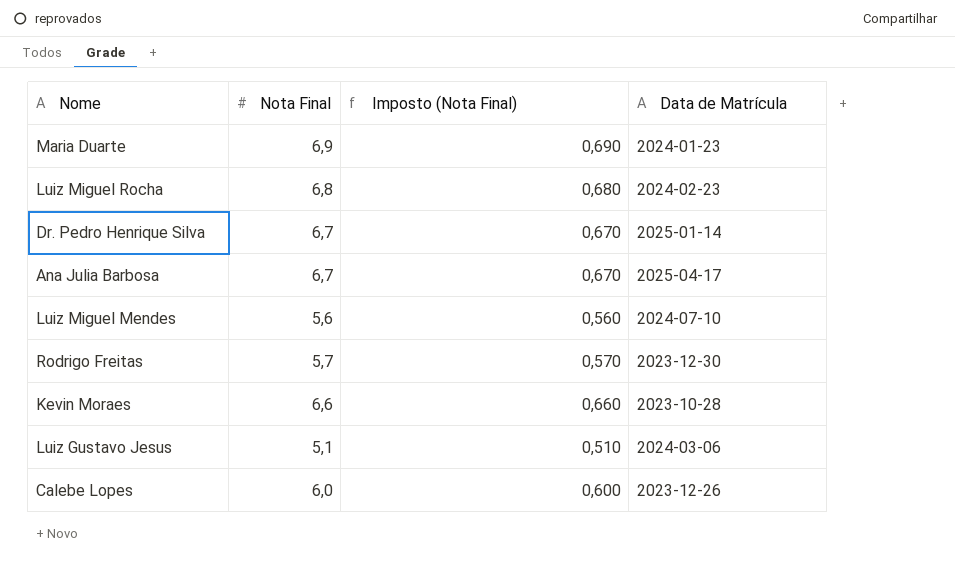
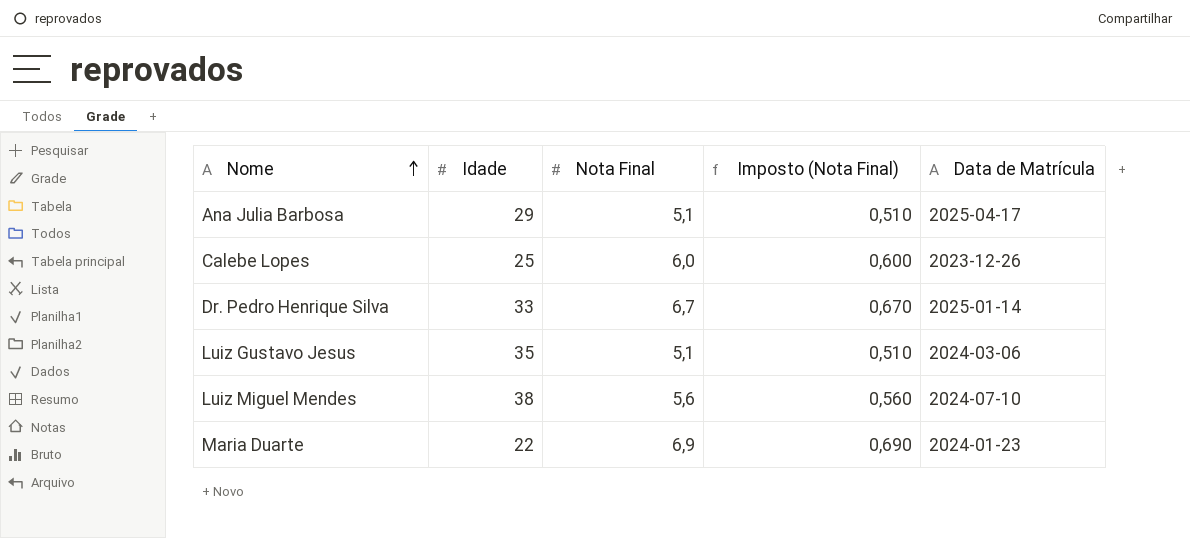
row order: none -> Nome ascending
column Idade | position: none -> 2
row Luiz Miguel Rocha: 6,8 | 0,680 | 2024-02-23 -> none
row Rodrigo Freitas: 5,7 | 0,570 | 2023-12-30 -> none
row Kevin Moraes: 6,6 | 0,660 | 2023-10-28 -> none
Ana Julia Barbosa | Nota Final: 6,7 -> 5,1
Ana Julia Barbosa | Imposto (Nota Final): 0,670 -> 0,510

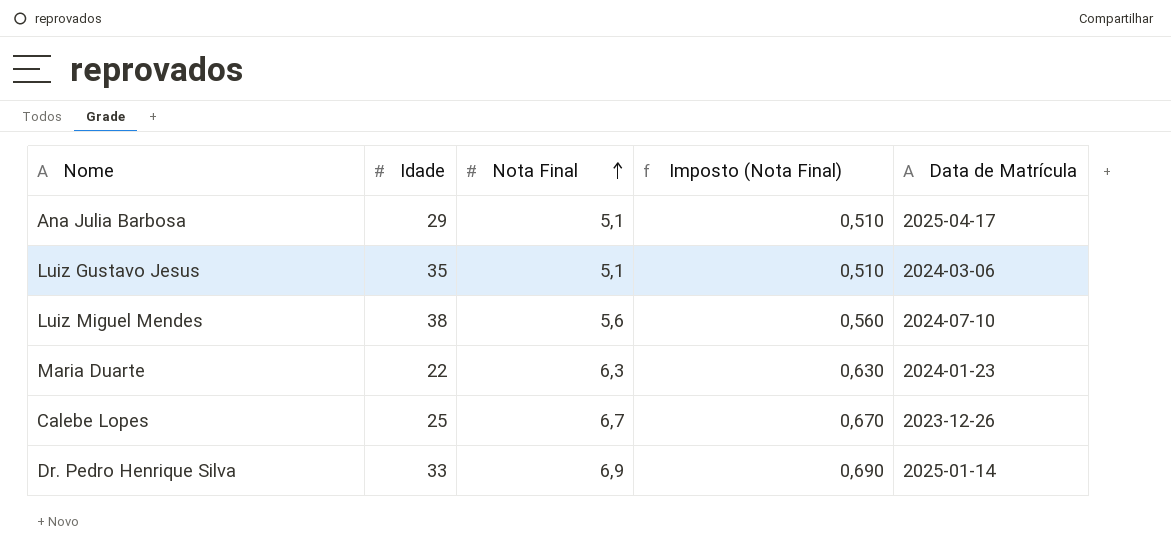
row order: Nome ascending -> Nota Final ascending
Maria Duarte | Nota Final: 6,9 -> 6,3
Maria Duarte | Imposto (Nota Final): 0,690 -> 0,630
Calebe Lopes | Nota Final: 6,0 -> 6,7
Calebe Lopes | Imposto (Nota Final): 0,600 -> 0,670
Dr. Pedro Henrique Silva | Nota Final: 6,7 -> 6,9
Dr. Pedro Henrique Silva | Imposto (Nota Final): 0,670 -> 0,690

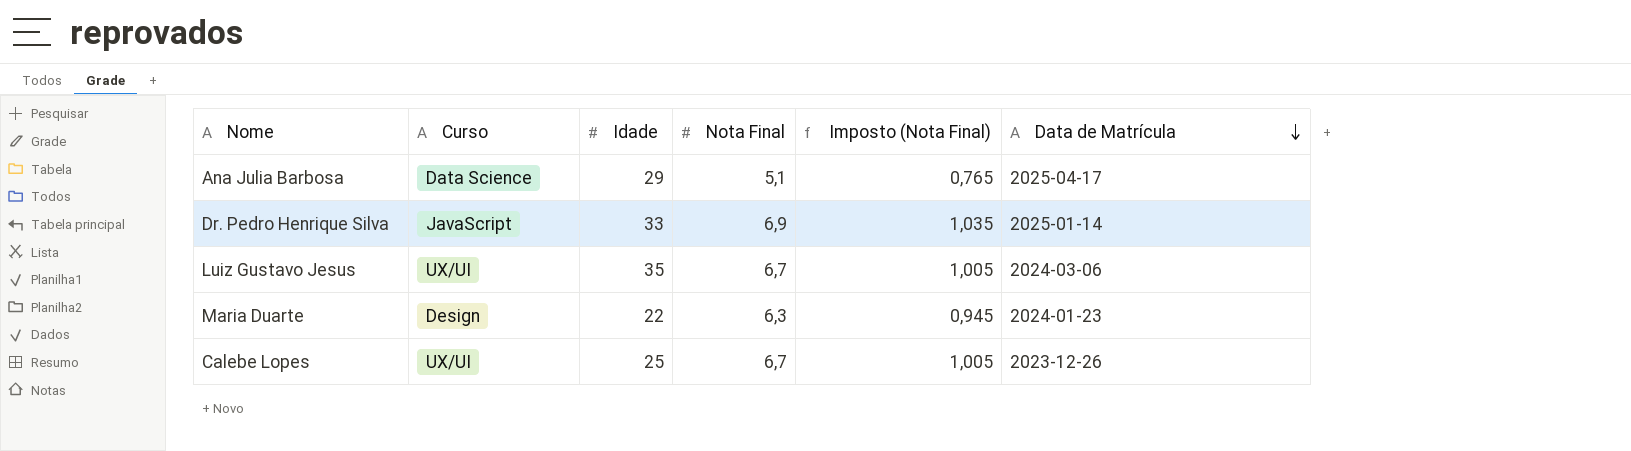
row order: Nota Final ascending -> Data de Matrícula descending
column Curso | position: none -> 2
column Imposto (Nota Final) | formula: [Nota Final] * 0,1 -> [Nota Final] * 0,15
row Luiz Miguel Mendes: 38 | 5,6 | 0,560 | 2024-07-10 -> none
Luiz Gustavo Jesus | Nota Final: 5,1 -> 6,7

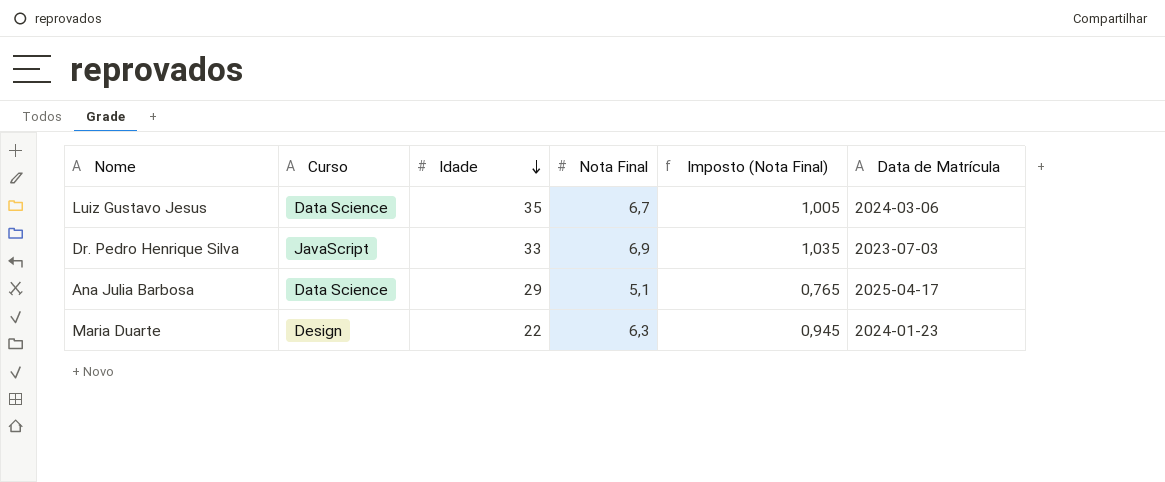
row order: Data de Matrícula descending -> Idade descending
row Calebe Lopes: UX/UI | 25 | 6,7 | 1,005 | 2023-12-26 -> none
Luiz Gustavo Jesus | Curso: UX/UI -> Data Science
Dr. Pedro Henrique Silva | Data de Matrícula: 2025-01-14 -> 2023-07-03

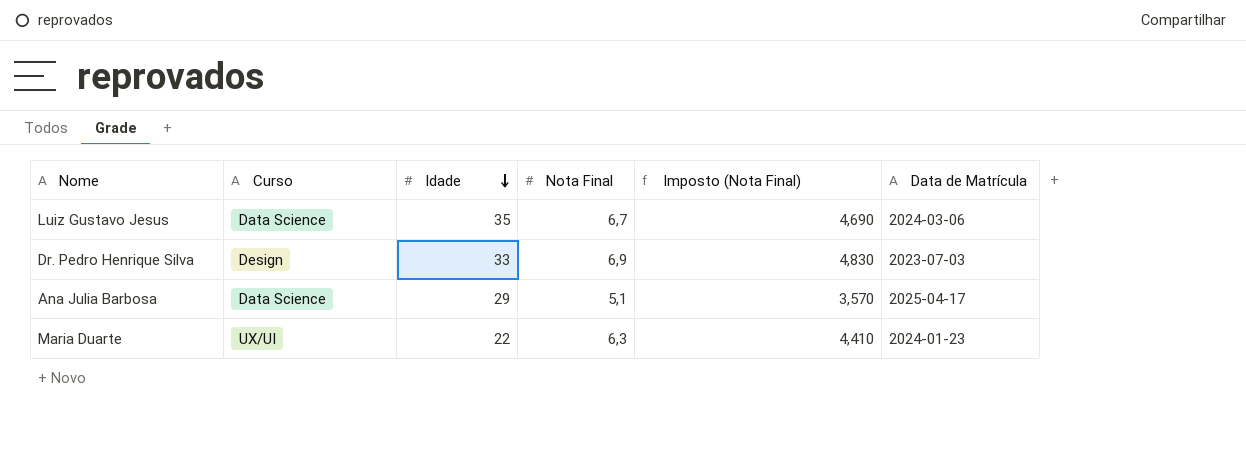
column Imposto (Nota Final) | formula: [Nota Final] * 0,15 -> [Nota Final] * 0,7
Dr. Pedro Henrique Silva | Curso: JavaScript -> Design
Maria Duarte | Curso: Design -> UX/UI

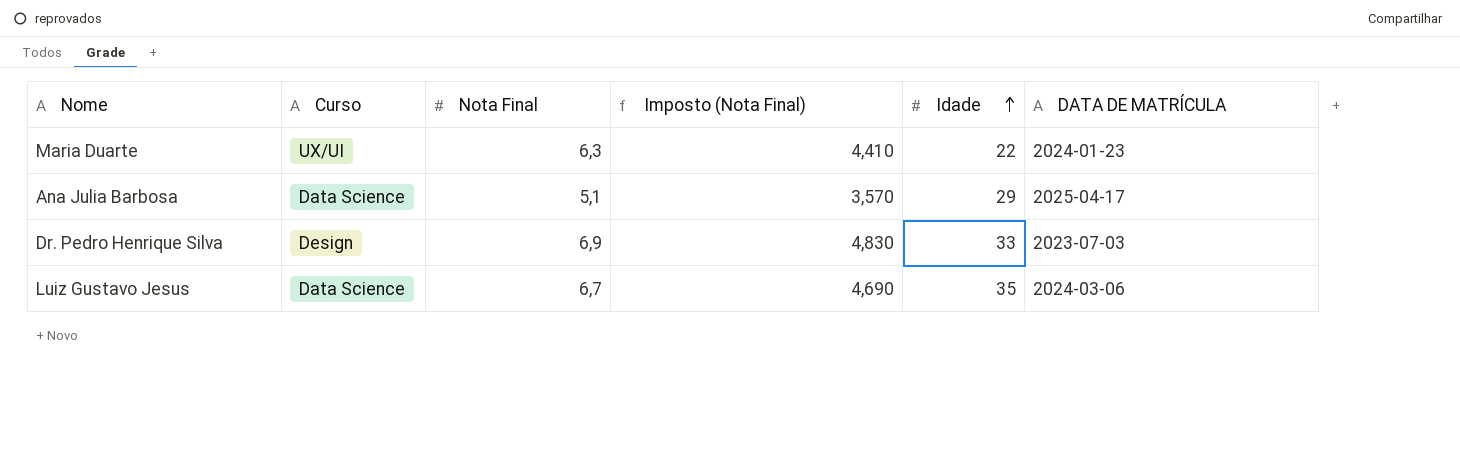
row order: Idade descending -> Idade ascending
column Idade | position: 3 -> 5
column name: Data de Matrícula -> DATA DE MATRÍCULA

